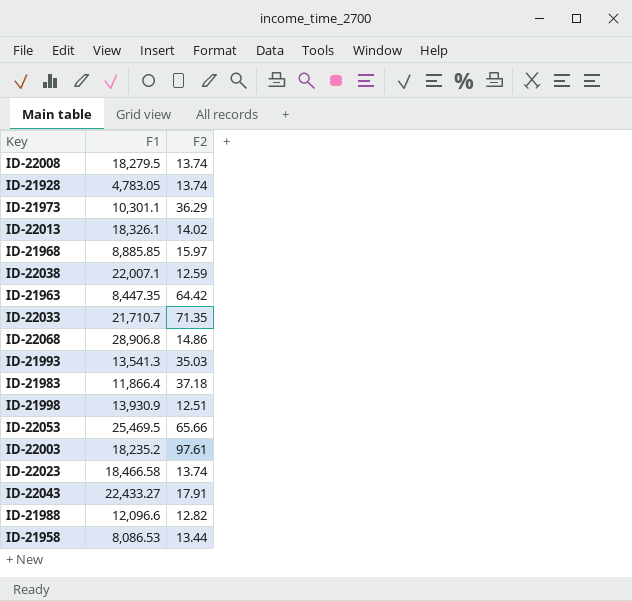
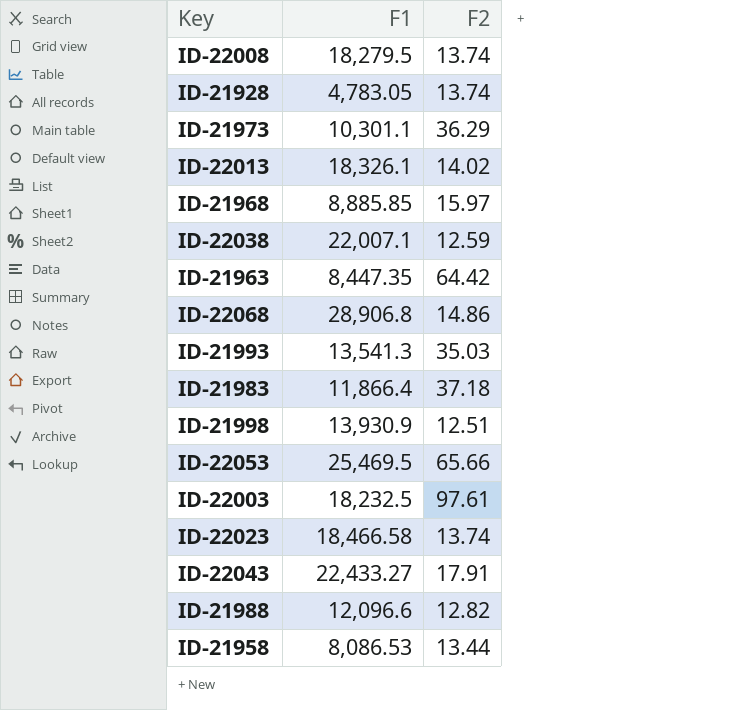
row ID-22033: 21,710.7 | 71.35 -> none
ID-22003 | F1: 18,235.2 -> 18,232.5

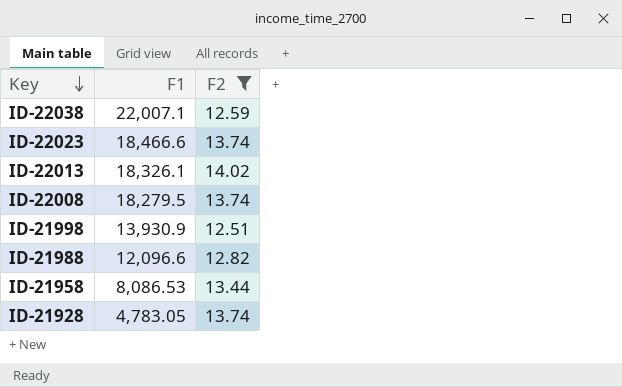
filter: none -> F2 <= 14.02
row order: none -> Key descending
ID-22023 | F1: 18,466.58 -> 18,466.6

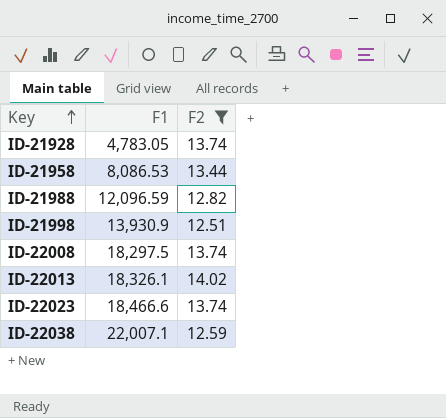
row order: Key descending -> Key ascending
ID-21988 | F1: 12,096.6 -> 12,096.59
ID-22008 | F1: 18,279.5 -> 18,297.5

